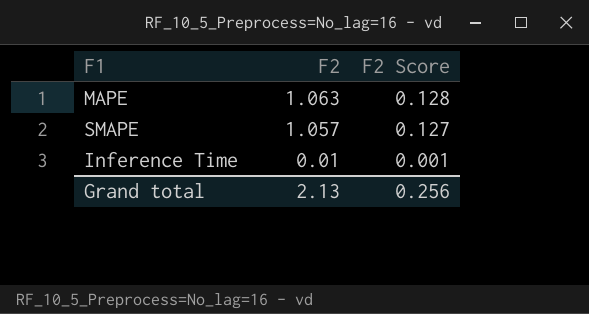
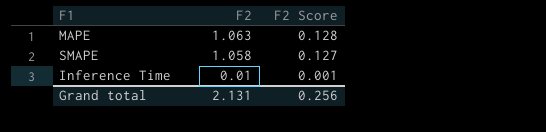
SMAPE | F2: 1.057 -> 1.058
Grand total | F2: 2.13 -> 2.131

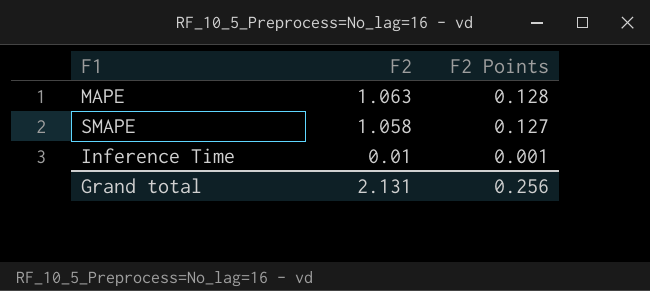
column name: F2 Score -> F2 Points

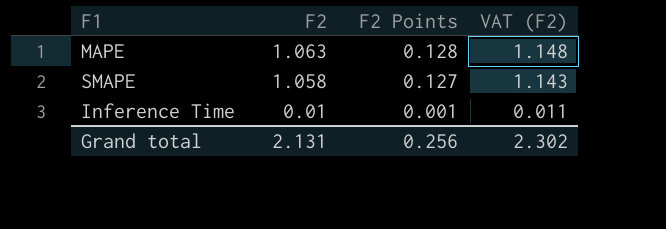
column VAT (F2) | formula: none -> [F2] * 1.08

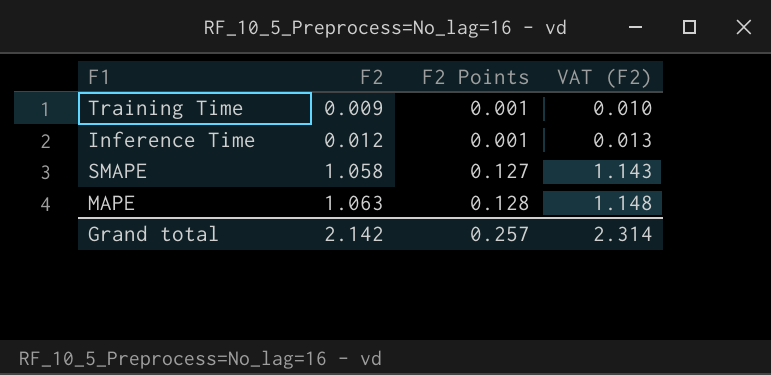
row order: F2 descending -> F2 ascending
row Training Time: none -> 0.009 | 0.001 | 0.010
Inference Time | F2: 0.01 -> 0.012
Inference Time | VAT (F2): 0.011 -> 0.013
Grand total | F2: 2.131 -> 2.142
Grand total | F2 Points: 0.256 -> 0.257
Grand total | VAT (F2): 2.302 -> 2.314

